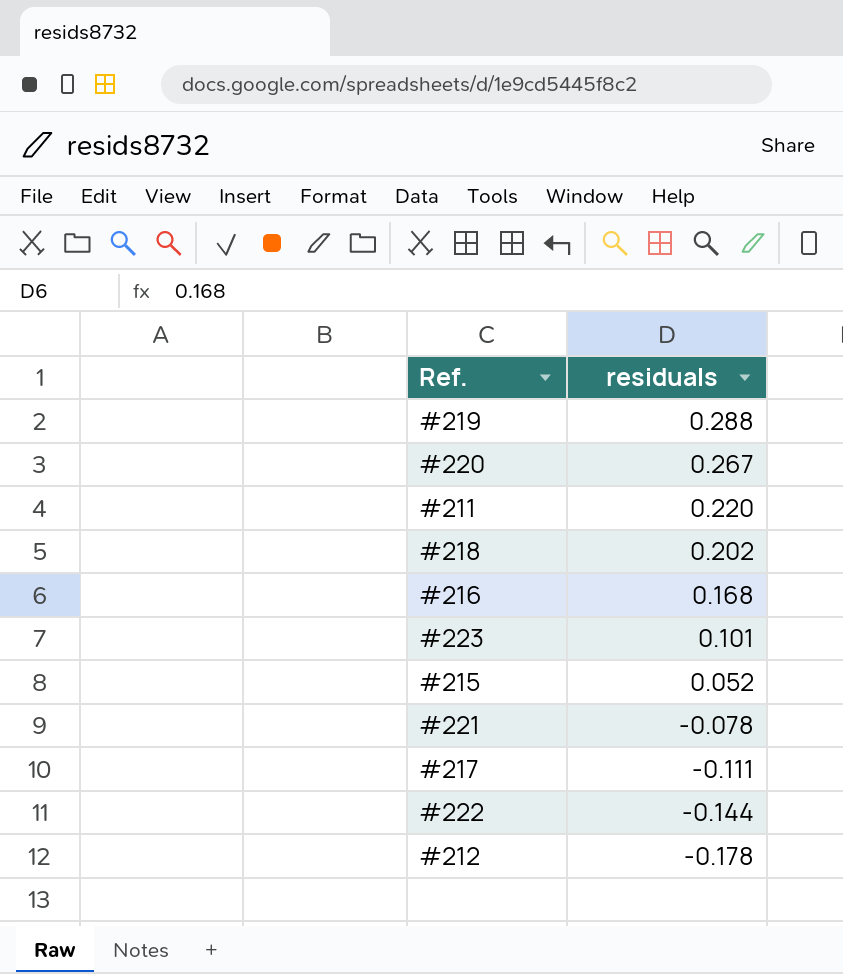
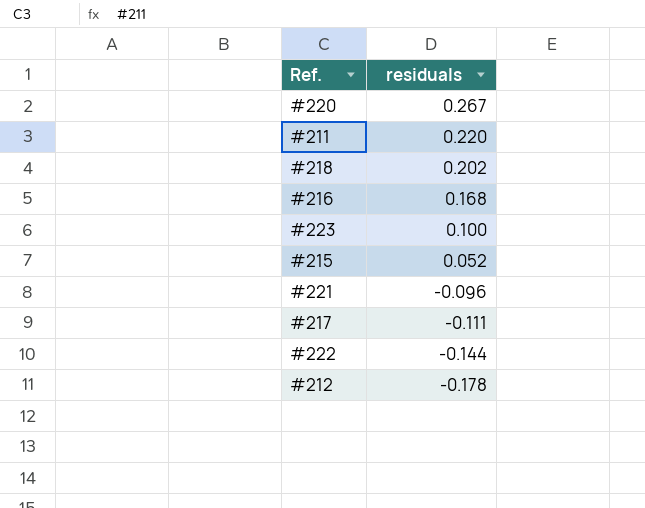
row #219: 0.288 -> none
#223 | residuals: 0.101 -> 0.100
#221 | residuals: -0.078 -> -0.096

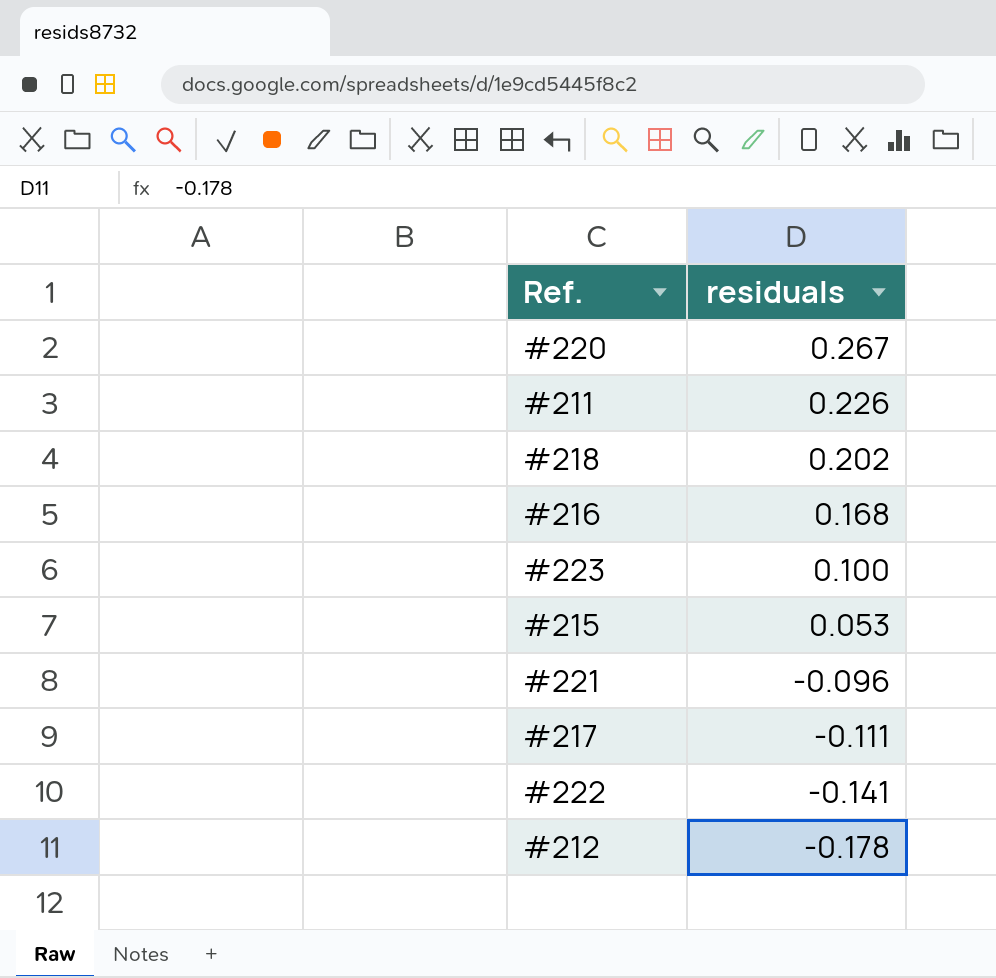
#211 | residuals: 0.220 -> 0.226
#215 | residuals: 0.052 -> 0.053
#222 | residuals: -0.144 -> -0.141

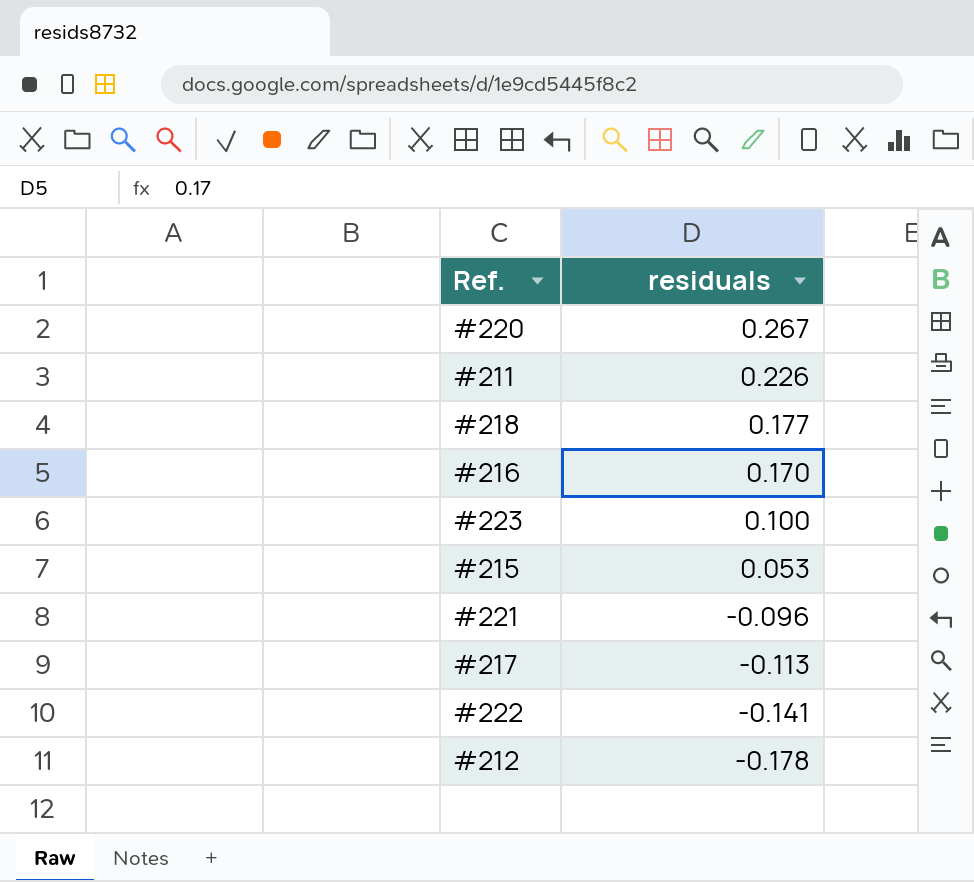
#218 | residuals: 0.202 -> 0.177
#216 | residuals: 0.168 -> 0.170
#217 | residuals: -0.111 -> -0.113

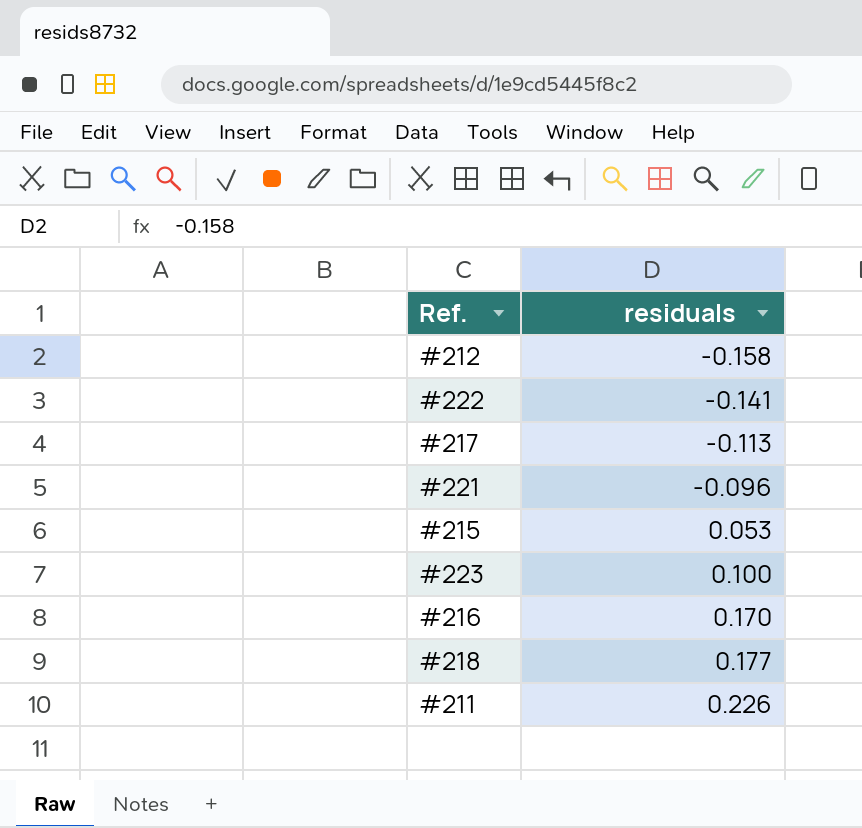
row order: residuals descending -> residuals ascending
row #220: 0.267 -> none
#212 | residuals: -0.178 -> -0.158

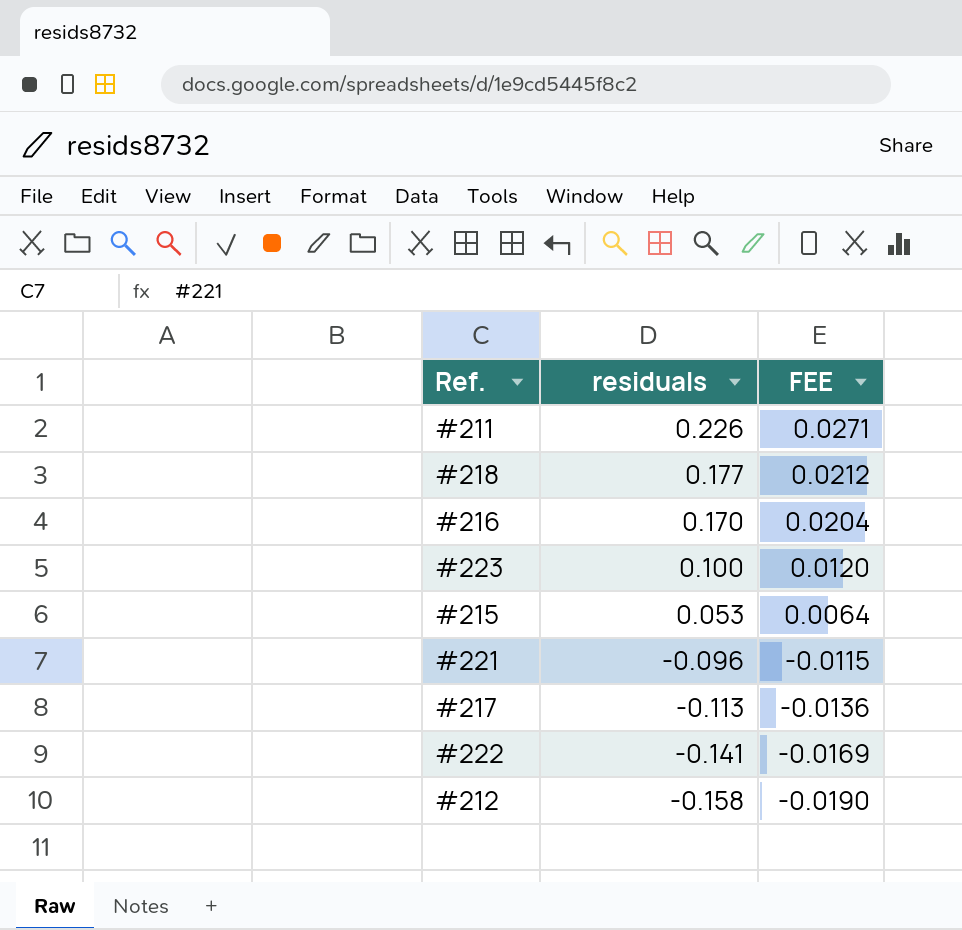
row order: residuals ascending -> residuals descending
column FEE | formula: none -> [residuals] * 0.12

